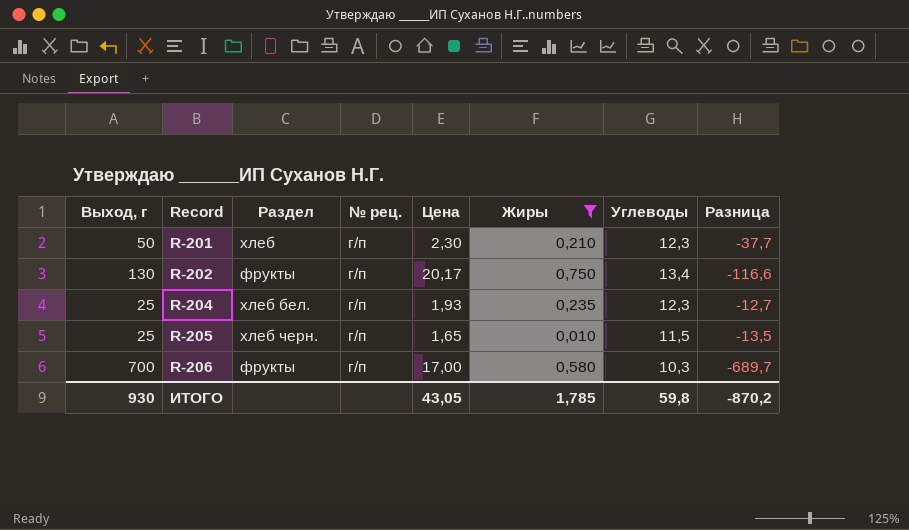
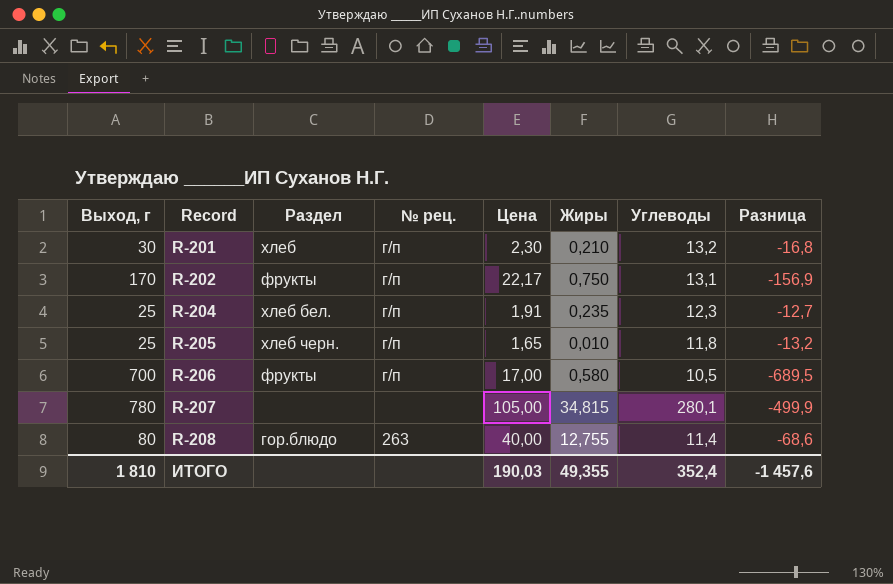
filter: Жиры <= 0,750 -> none
R-201 | Выход, г: 50 -> 30
R-201 | Углеводы: 12,3 -> 13,2
R-201 | Разница: -37,7 -> -16,8
R-202 | Выход, г: 130 -> 170
R-202 | Цена: 20,17 -> 22,17
R-202 | Углеводы: 13,4 -> 13,1
R-202 | Разница: -116,6 -> -156,9
R-204 | Цена: 1,93 -> 1,91
R-205 | Углеводы: 11,5 -> 11,8
R-205 | Разница: -13,5 -> -13,2
R-206 | Углеводы: 10,3 -> 10,5
R-206 | Разница: -689,7 -> -689,5
ИТОГО | Выход, г: 930 -> 1 810
ИТОГО | Цена: 43,05 -> 190,03
ИТОГО | Жиры: 1,785 -> 49,355
ИТОГО | Углеводы: 59,8 -> 352,4
ИТОГО | Разница: -870,2 -> -1 457,6

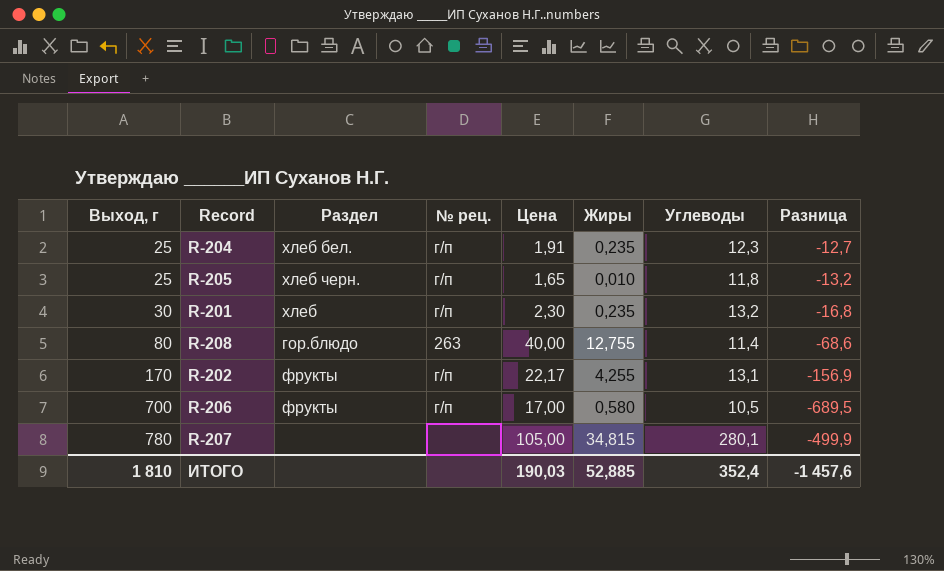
row order: Record ascending -> Выход, г ascending
R-201 | Жиры: 0,210 -> 0,235
R-202 | Жиры: 0,750 -> 4,255
ИТОГО | Жиры: 49,355 -> 52,885

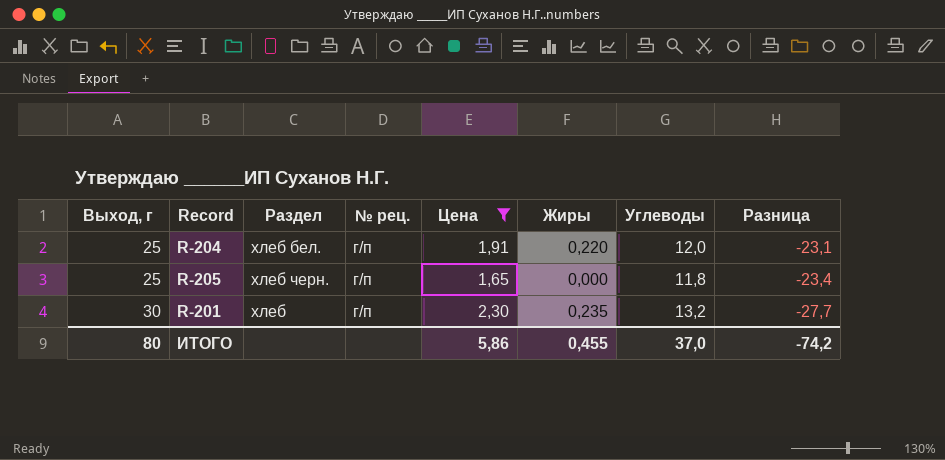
filter: none -> Цена <= 2,30
column Разница | formula: [Углеводы] - [Выход, г] -> [Цена] - [Выход, г]
R-204 | Жиры: 0,235 -> 0,220
R-204 | Углеводы: 12,3 -> 12,0
R-205 | Жиры: 0,010 -> 0,000
ИТОГО | Выход, г: 1 810 -> 80
ИТОГО | Цена: 190,03 -> 5,86
ИТОГО | Жиры: 52,885 -> 0,455
ИТОГО | Углеводы: 352,4 -> 37,0
ИТОГО | Разница: -1 457,6 -> -74,2

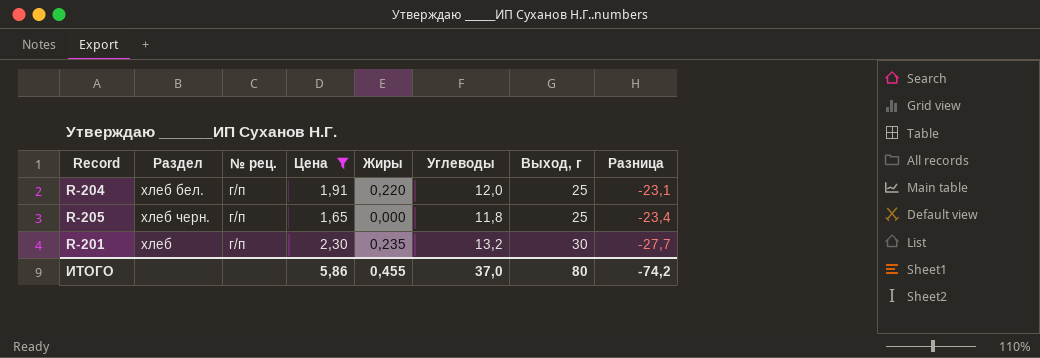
column Выход, г | position: 1 -> 7

